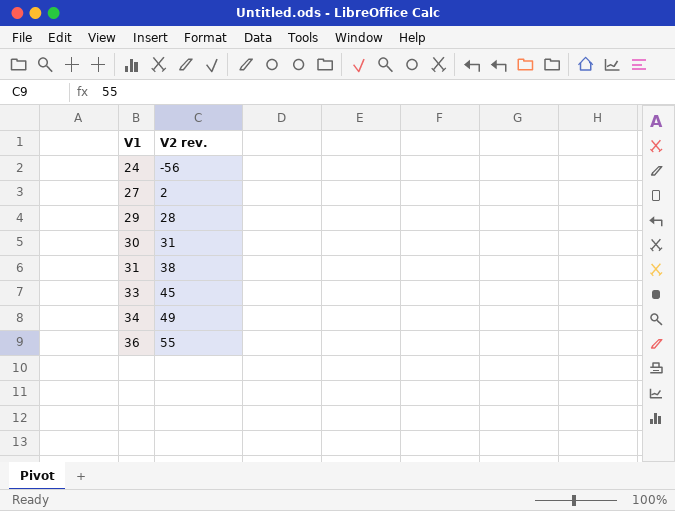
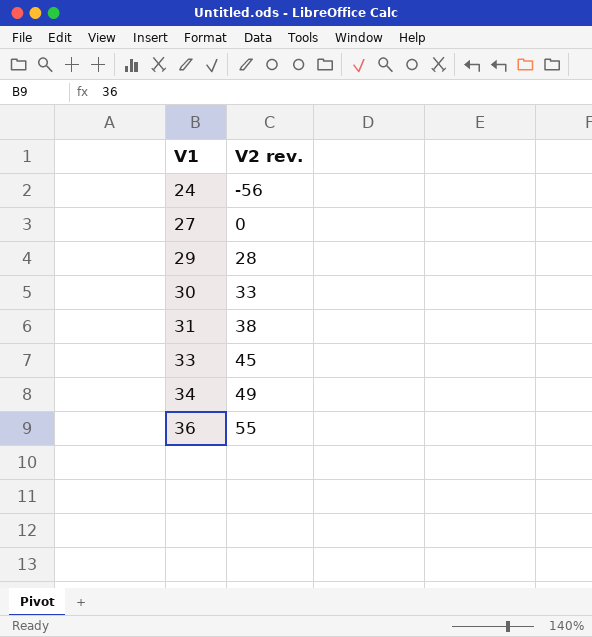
27 | V2 rev.: 2 -> 0
30 | V2 rev.: 31 -> 33

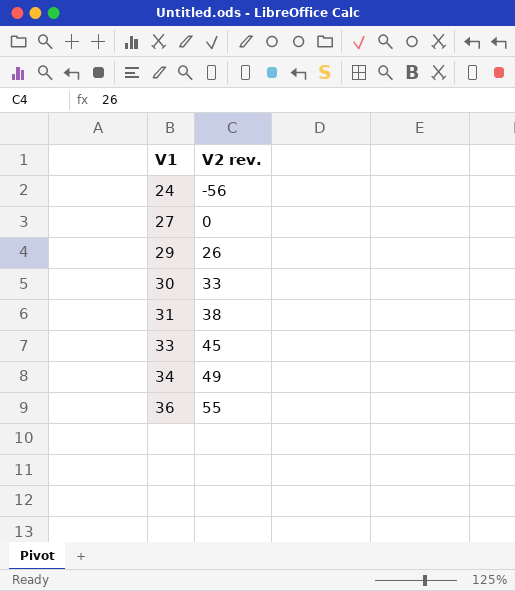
29 | V2 rev.: 28 -> 26

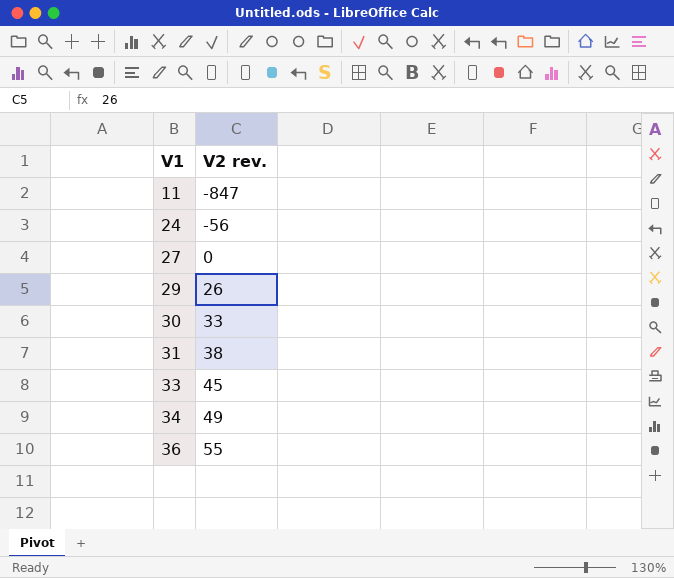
row 11: none -> -847

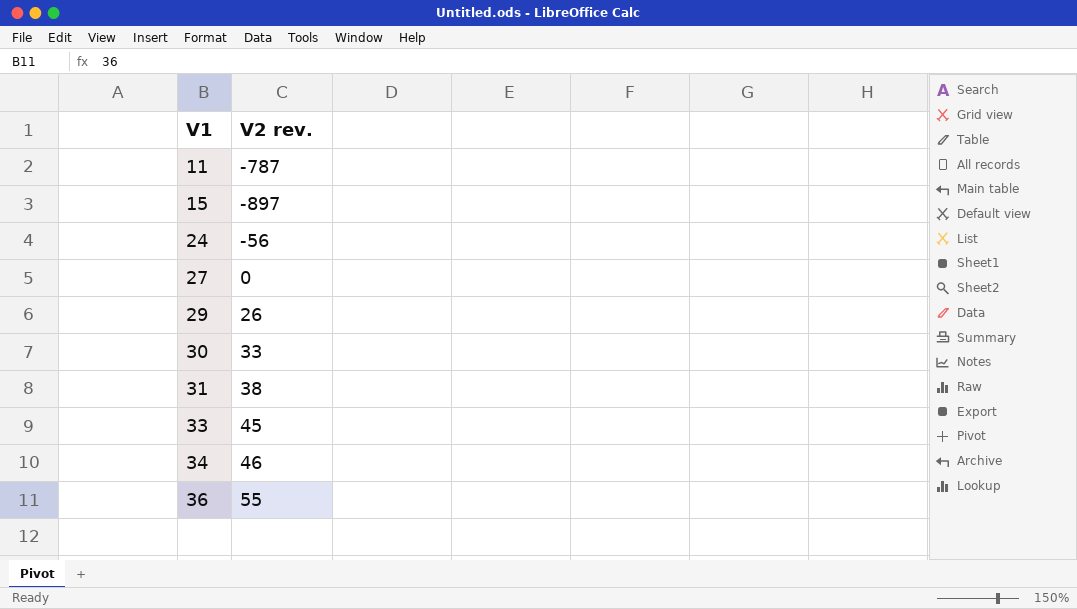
11 | V2 rev.: -847 -> -787
row 15: none -> -897
34 | V2 rev.: 49 -> 46

